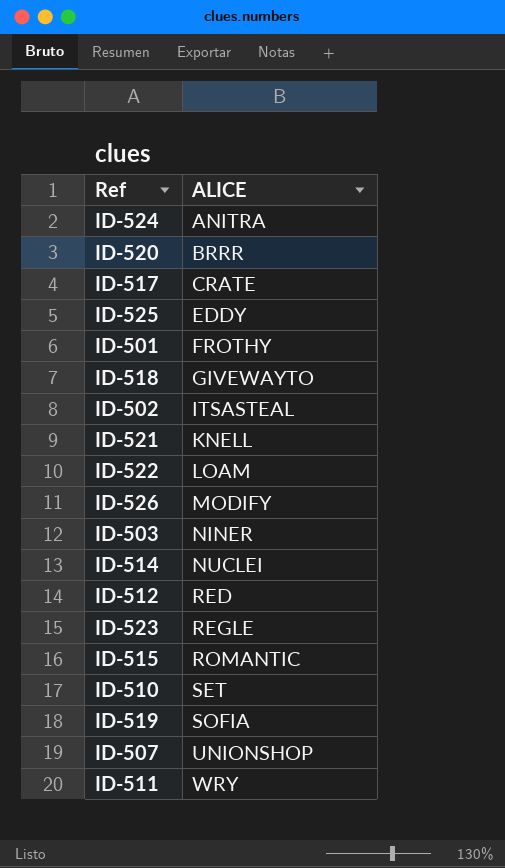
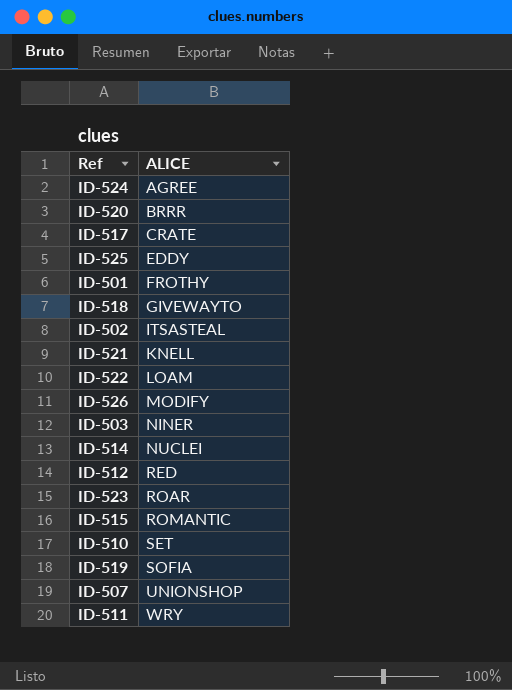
ID-524 | ALICE: ANITRA -> AGREE
ID-523 | ALICE: REGLE -> ROAR

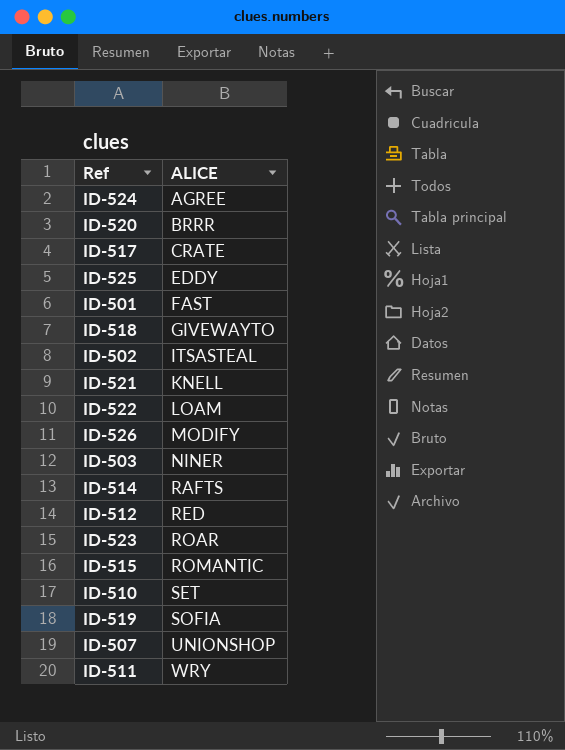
ID-501 | ALICE: FROTHY -> FAST
ID-514 | ALICE: NUCLEI -> RAFTS

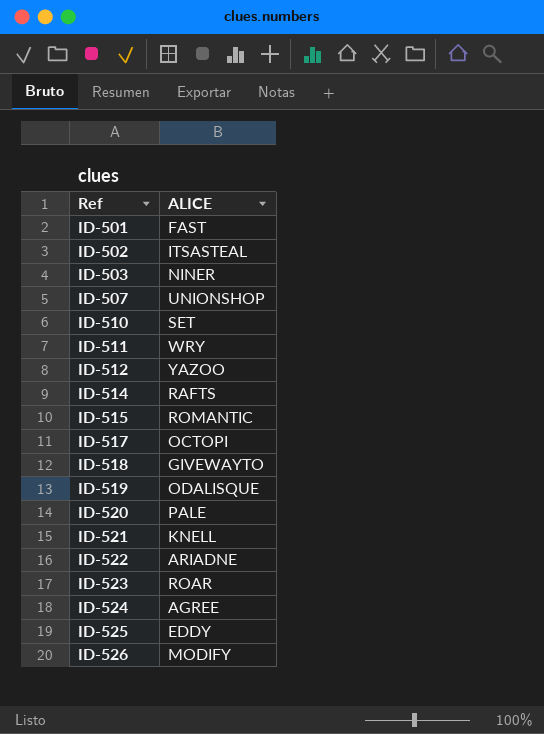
row order: ALICE ascending -> Ref ascending
ID-512 | ALICE: RED -> YAZOO
ID-517 | ALICE: CRATE -> OCTOPI
ID-519 | ALICE: SOFIA -> ODALISQUE
ID-520 | ALICE: BRRR -> PALE
ID-522 | ALICE: LOAM -> ARIADNE

